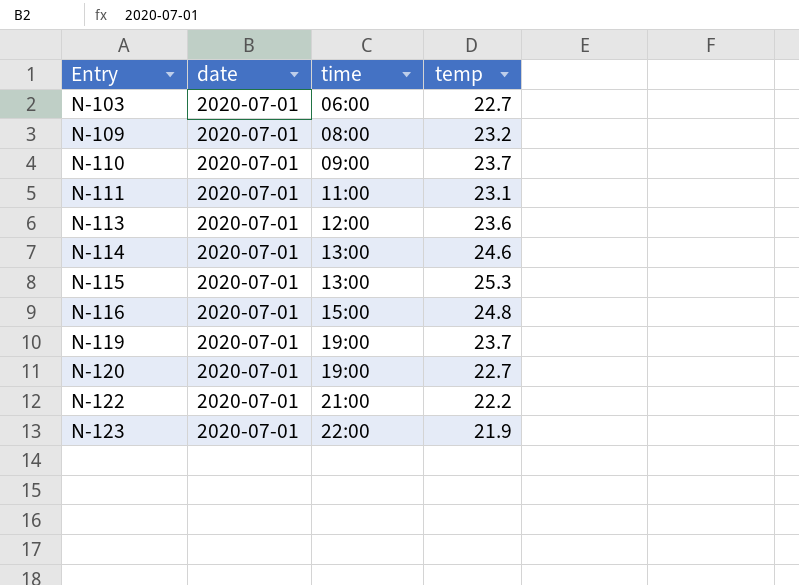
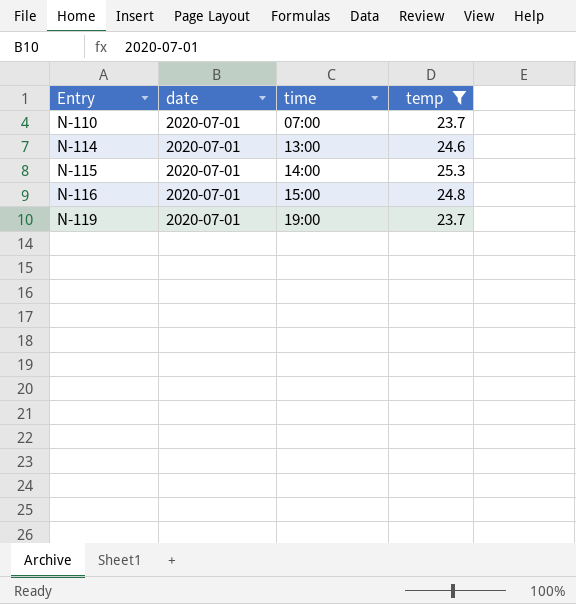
filter: none -> temp >= 23.7
N-110 | time: 09:00 -> 07:00
N-115 | time: 13:00 -> 14:00

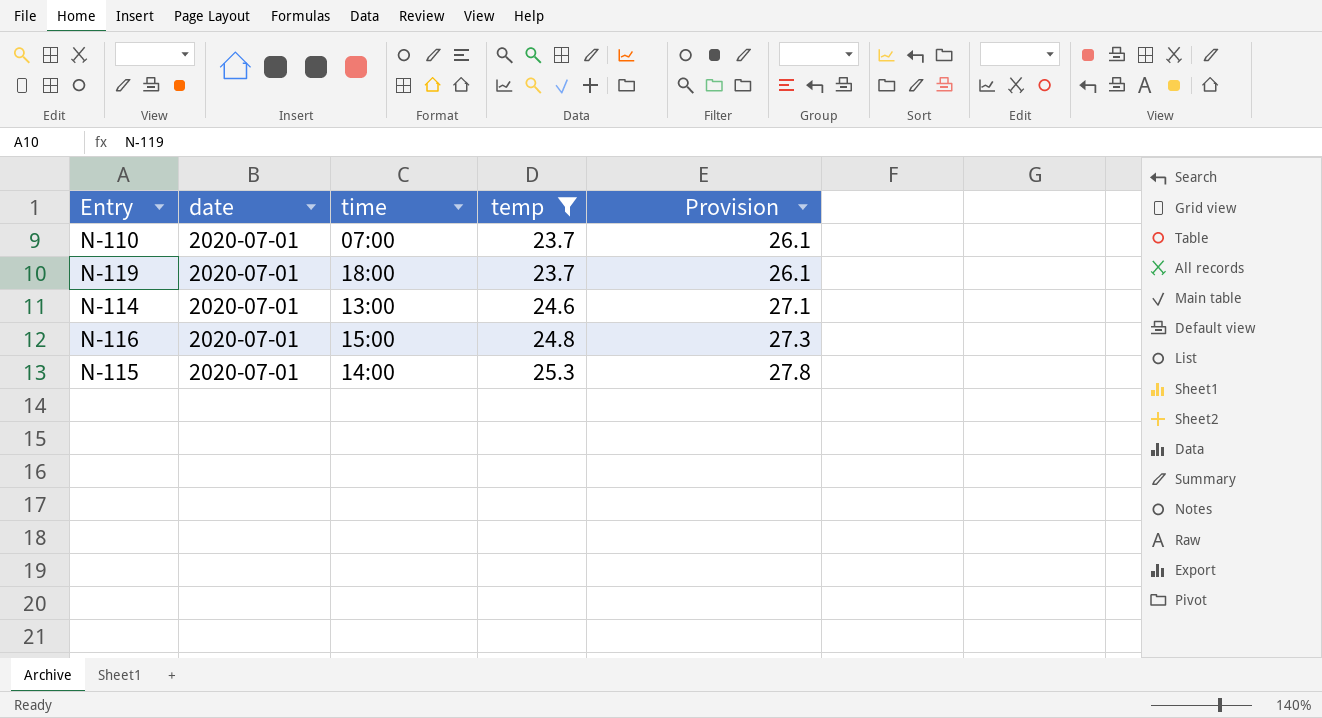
row order: Entry ascending -> temp ascending
column Provision | formula: none -> [temp] * 1.1
N-119 | time: 19:00 -> 18:00

